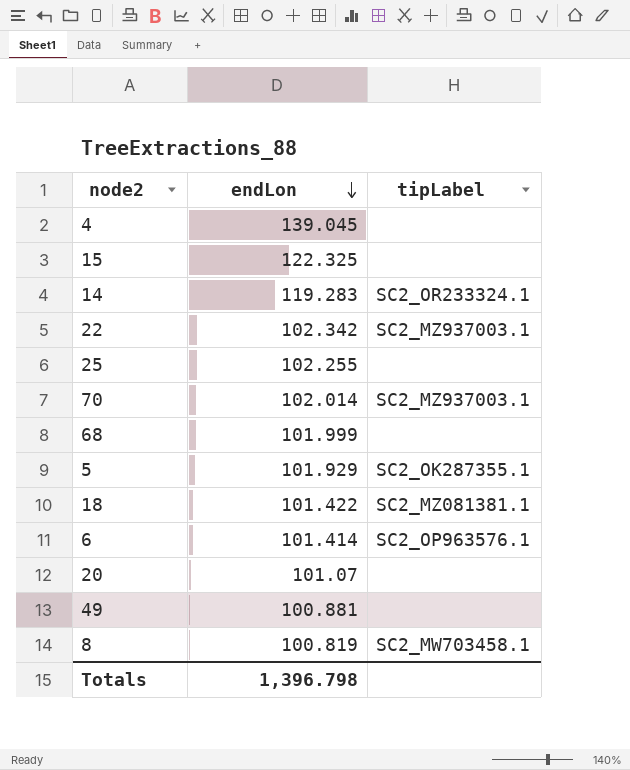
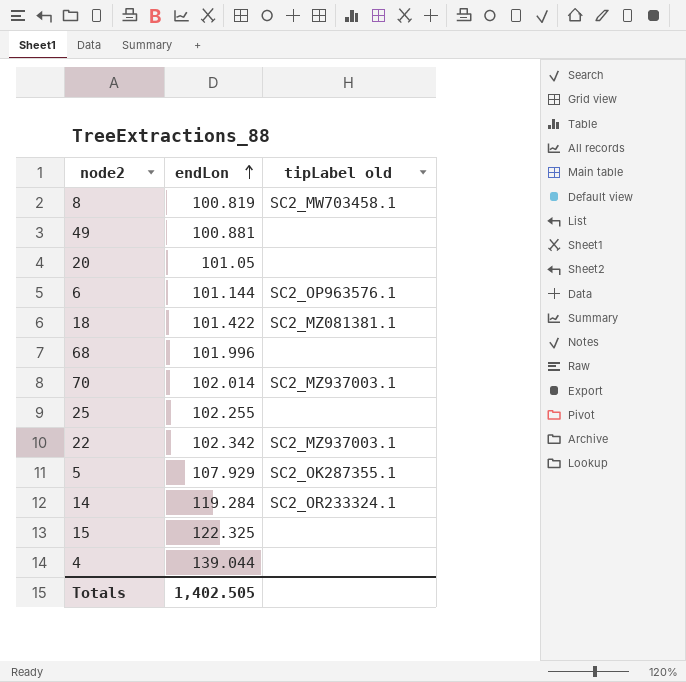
row order: endLon descending -> endLon ascending
column name: tipLabel -> tipLabel old
20 | endLon: 101.07 -> 101.05
6 | endLon: 101.414 -> 101.144
68 | endLon: 101.999 -> 101.996
5 | endLon: 101.929 -> 107.929
14 | endLon: 119.283 -> 119.284
4 | endLon: 139.045 -> 139.044
Totals | endLon: 1,396.798 -> 1,402.505

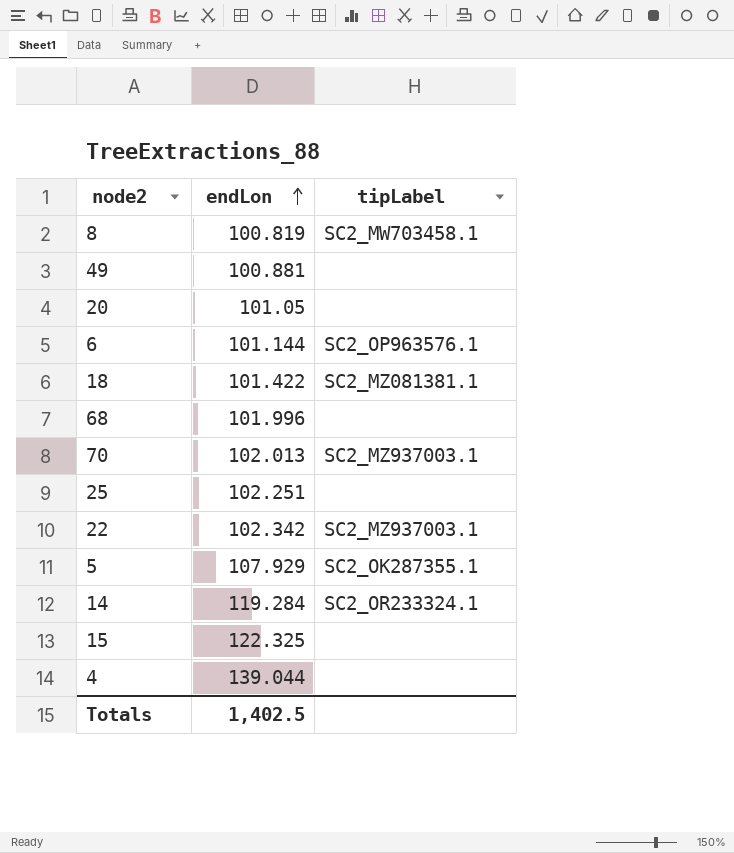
column name: tipLabel old -> tipLabel
70 | endLon: 102.014 -> 102.013
25 | endLon: 102.255 -> 102.251
Totals | endLon: 1,402.505 -> 1,402.5

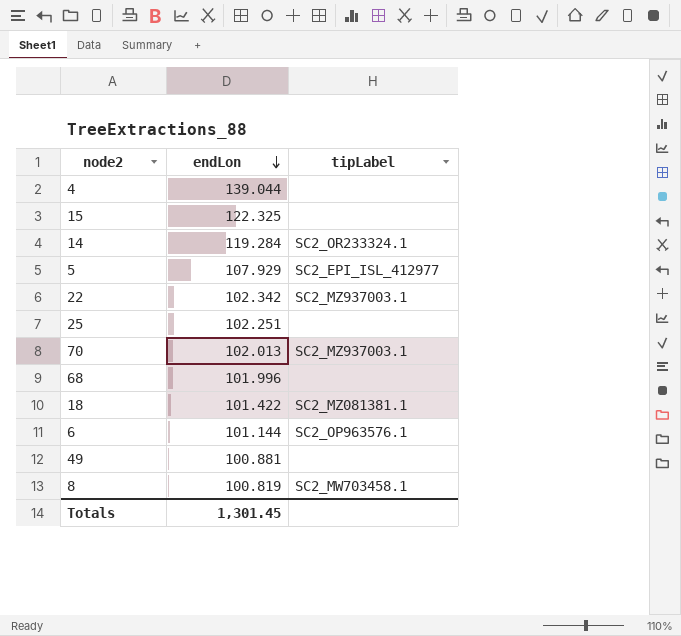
row order: endLon ascending -> endLon descending
row 20: 101.05 | none -> none
5 | tipLabel: SC2_OK287355.1 -> SC2_EPI_ISL_412977
Totals | endLon: 1,402.5 -> 1,301.45

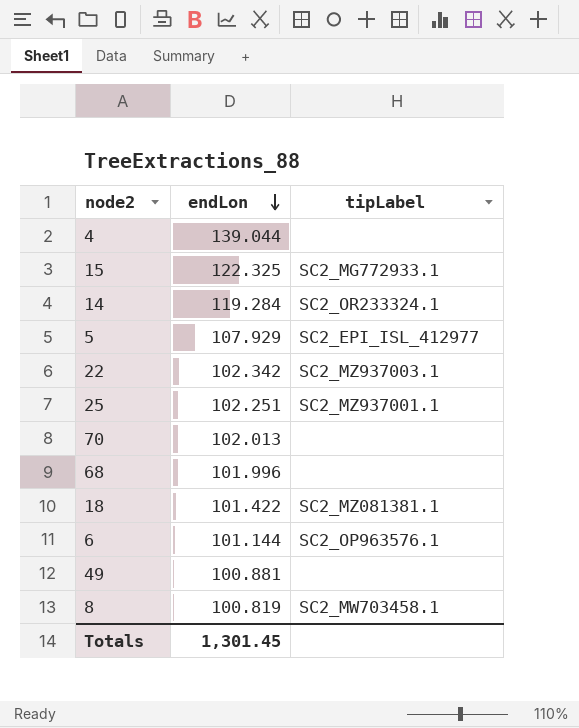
15 | tipLabel: none -> SC2_MG772933.1
25 | tipLabel: none -> SC2_MZ937001.1
70 | tipLabel: SC2_MZ937003.1 -> none

